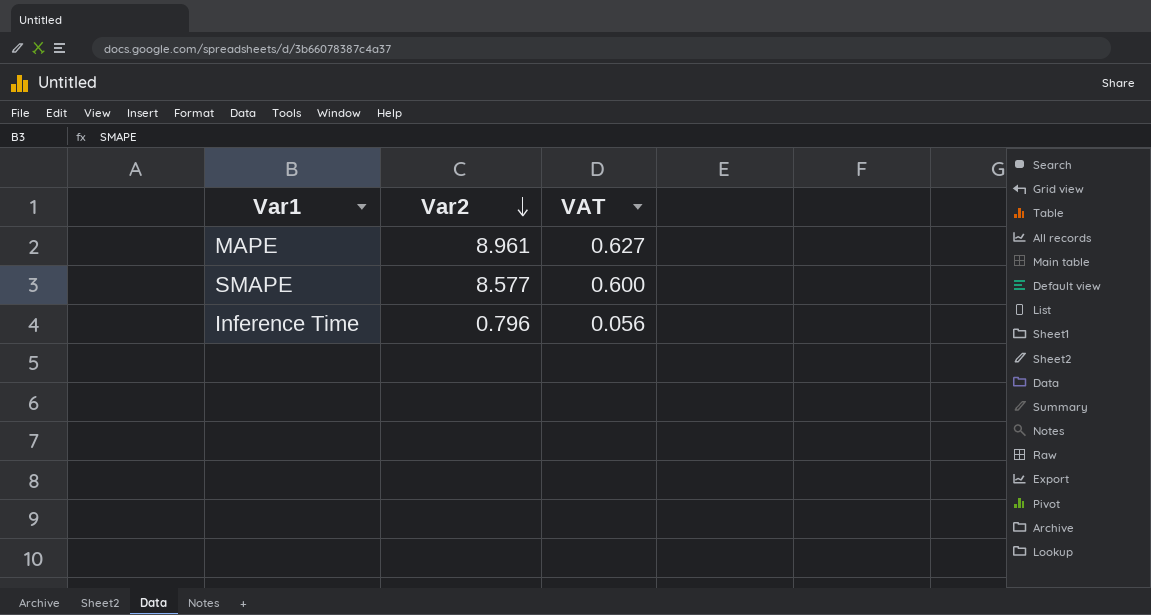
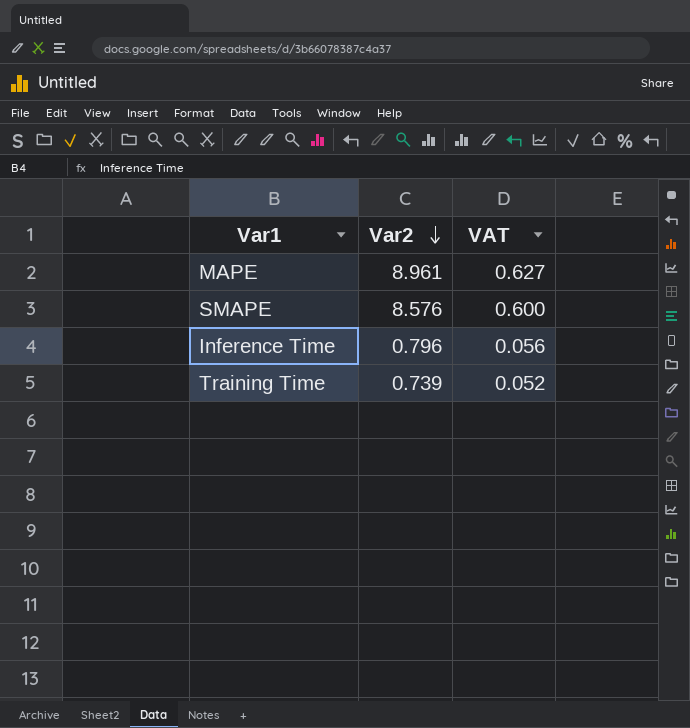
SMAPE | Var2: 8.577 -> 8.576
row Training Time: none -> 0.739 | 0.052

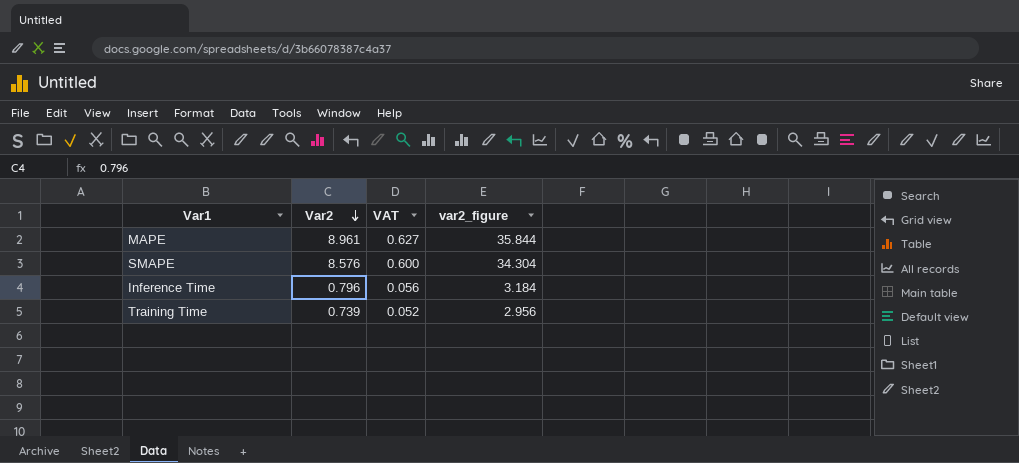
column var2_figure | formula: none -> [Var2] * 4

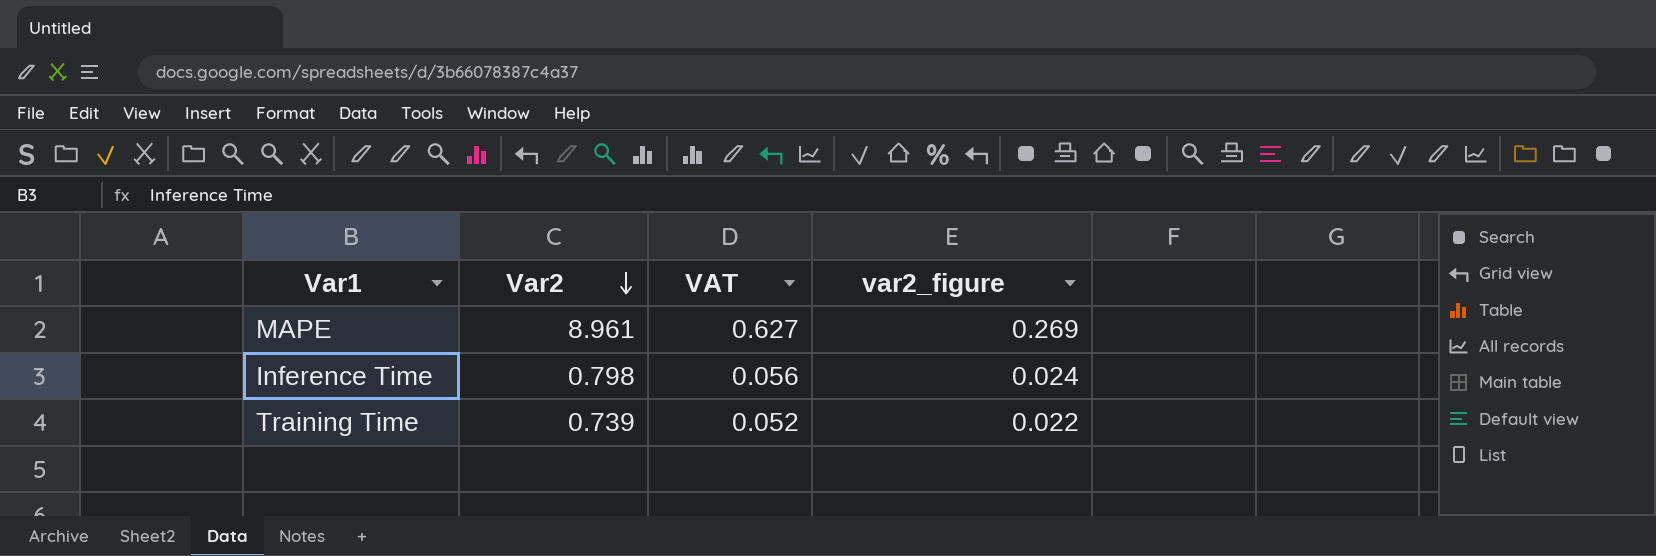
column var2_figure | formula: [Var2] * 4 -> [Var2] * 0.03
row SMAPE: 8.576 | 0.600 | 34.304 -> none
Inference Time | Var2: 0.796 -> 0.798

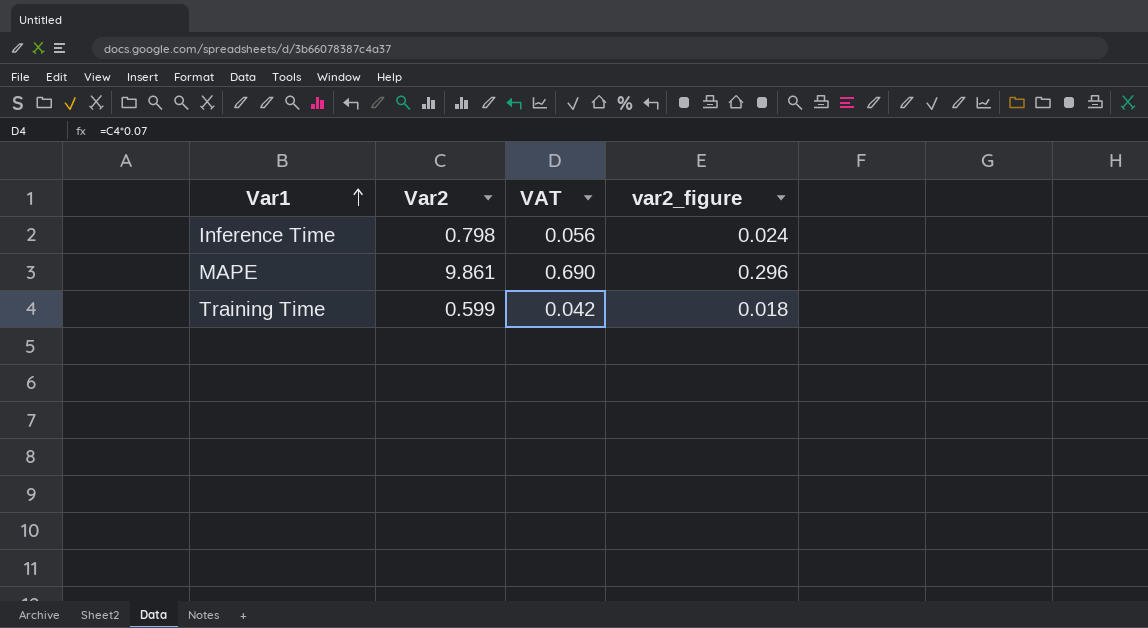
row order: Var2 descending -> Var1 ascending
MAPE | Var2: 8.961 -> 9.861
MAPE | VAT: 0.627 -> 0.690
MAPE | var2_figure: 0.269 -> 0.296
Training Time | Var2: 0.739 -> 0.599
Training Time | VAT: 0.052 -> 0.042
Training Time | var2_figure: 0.022 -> 0.018

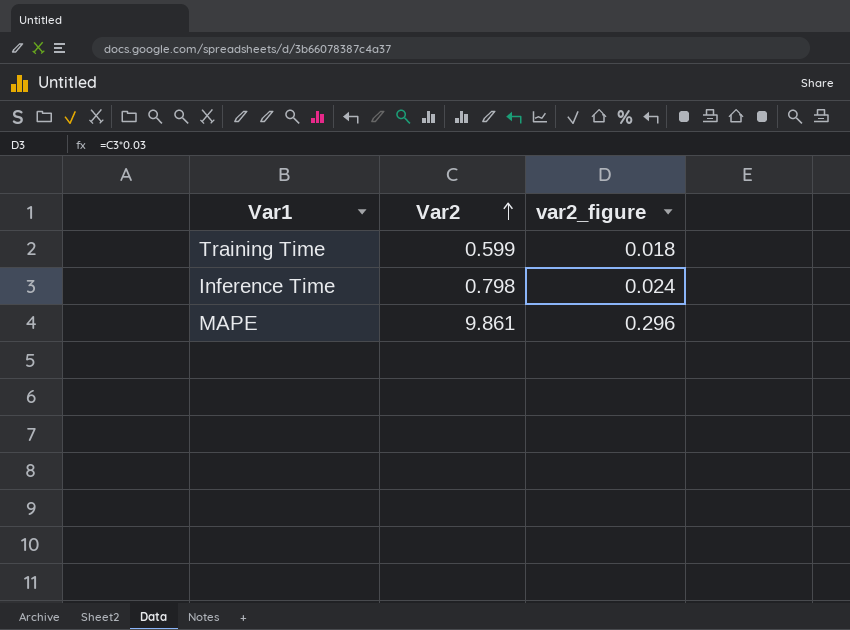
row order: Var1 ascending -> Var2 ascending
column VAT | formula: [Var2] * 0.07 -> none

